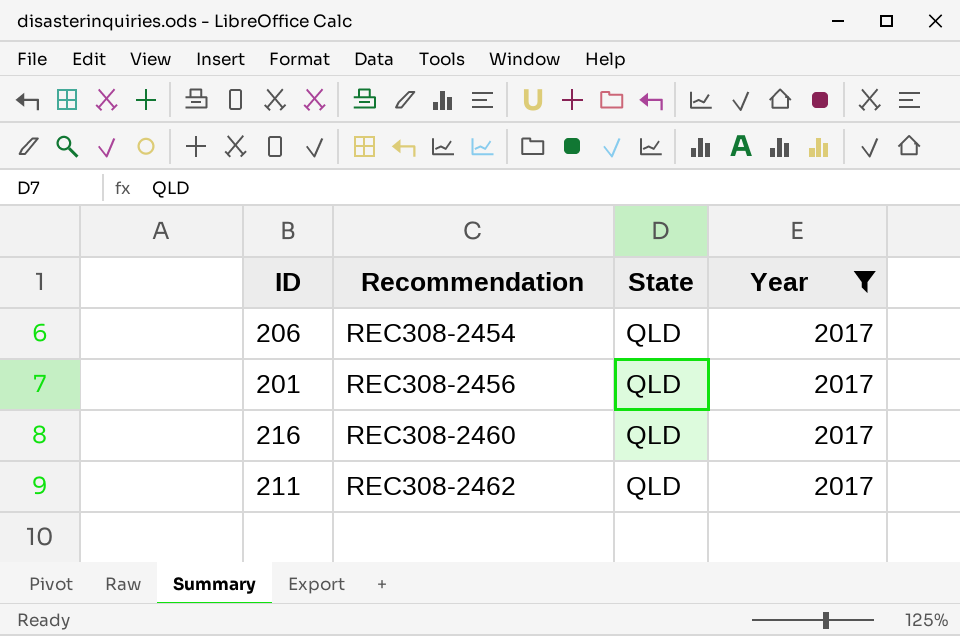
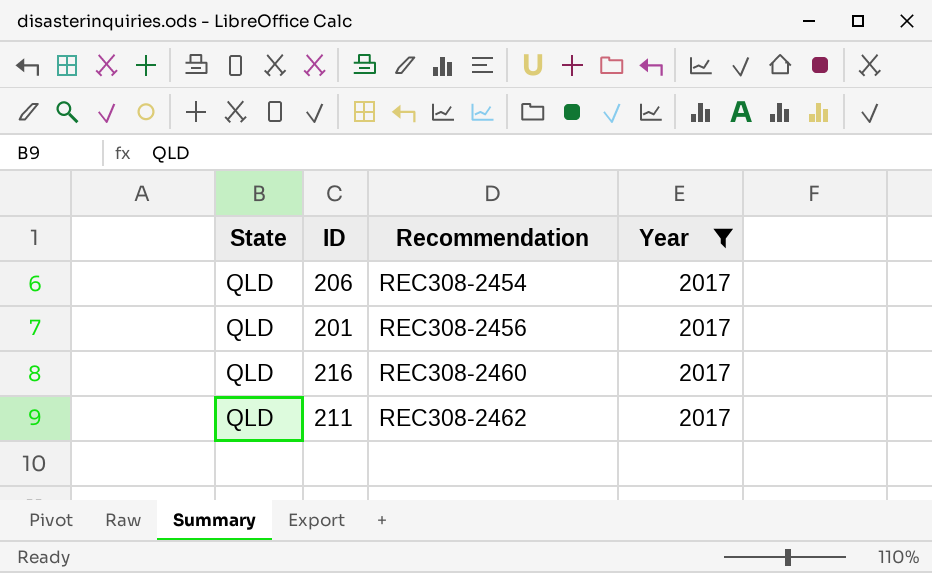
column State | position: 3 -> 1

